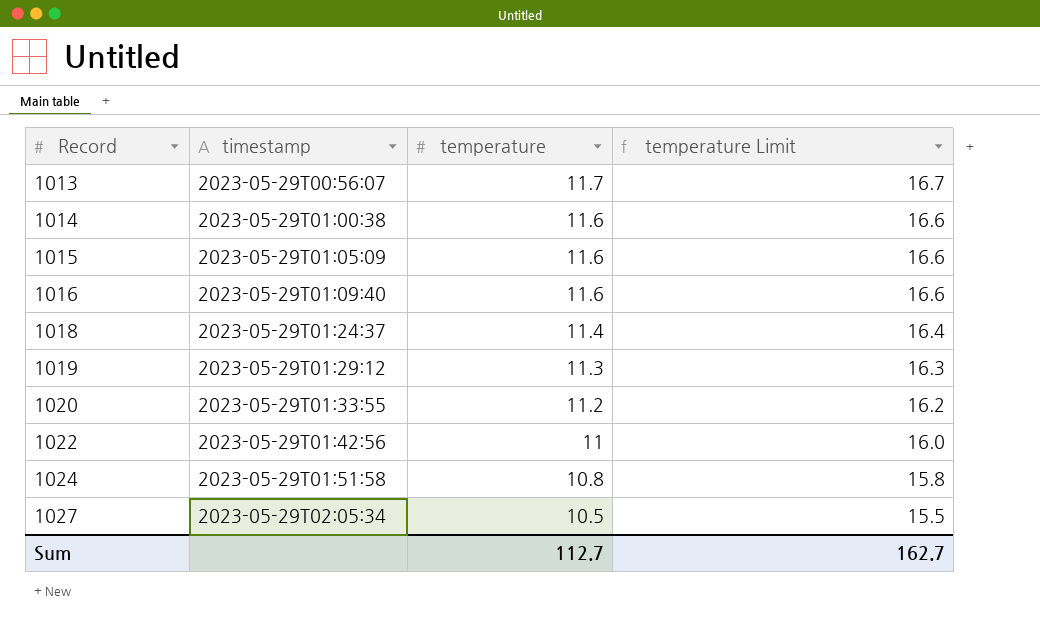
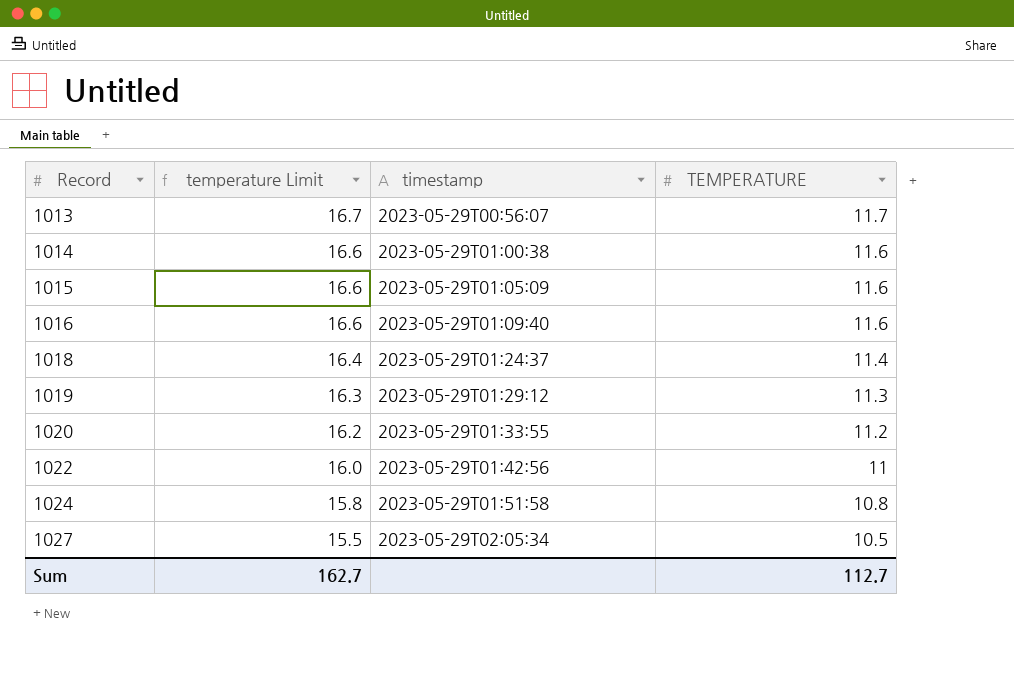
column temperature Limit | position: 4 -> 2
column name: temperature -> TEMPERATURE

